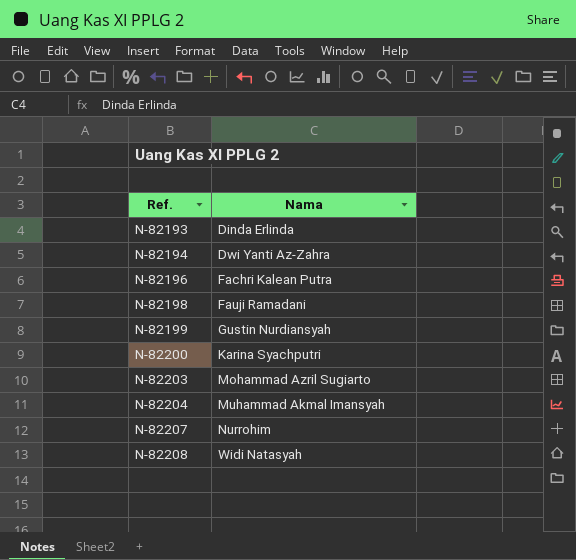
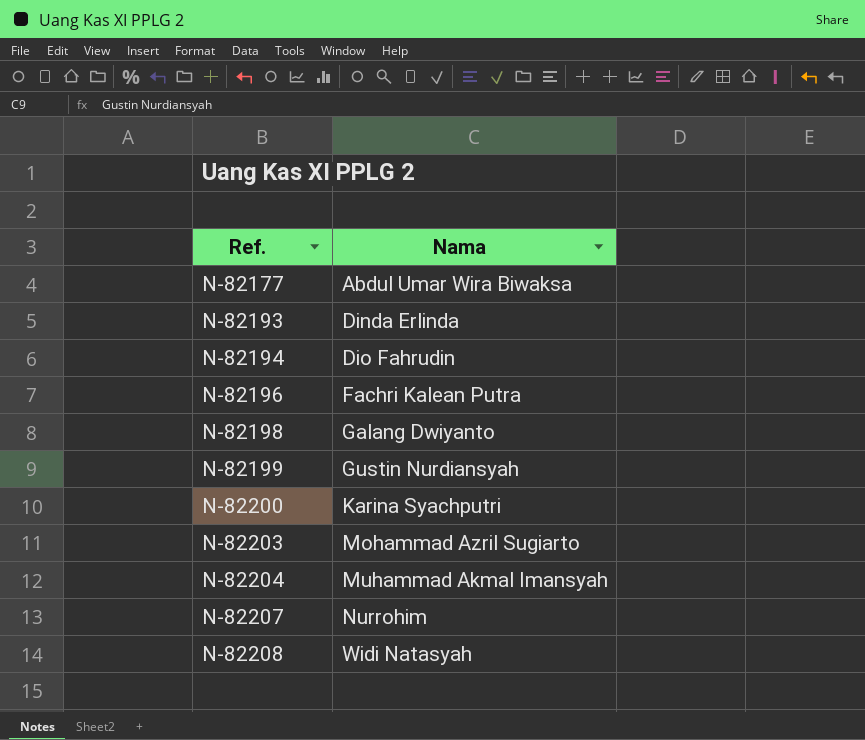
row N-82177: none -> Abdul Umar Wira Biwaksa
N-82194 | Nama: Dwi Yanti Az-Zahra -> Dio Fahrudin
N-82198 | Nama: Fauji Ramadani -> Galang Dwiyanto

